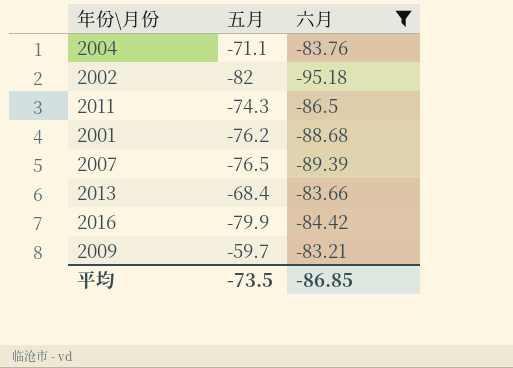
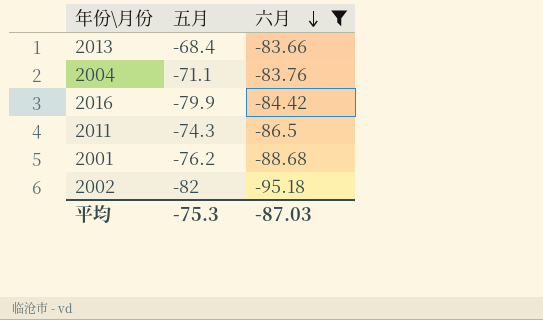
row order: none -> 六月 descending
row 2007: -76.5 | -89.39 -> none
row 2009: -59.7 | -83.21 -> none
平均 | 五月: -73.5 -> -75.3
平均 | 六月: -86.85 -> -87.03

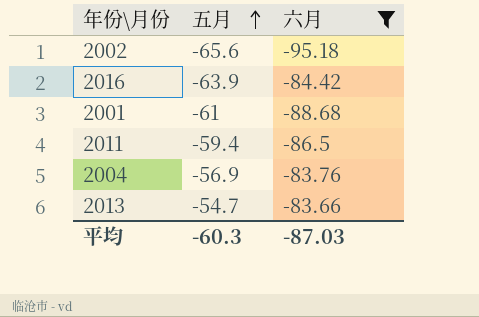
row order: 六月 descending -> 五月 ascending
2002 | 五月: -82 -> -65.6
2016 | 五月: -79.9 -> -63.9
2001 | 五月: -76.2 -> -61
2011 | 五月: -74.3 -> -59.4
2004 | 五月: -71.1 -> -56.9
2013 | 五月: -68.4 -> -54.7
平均 | 五月: -75.3 -> -60.3

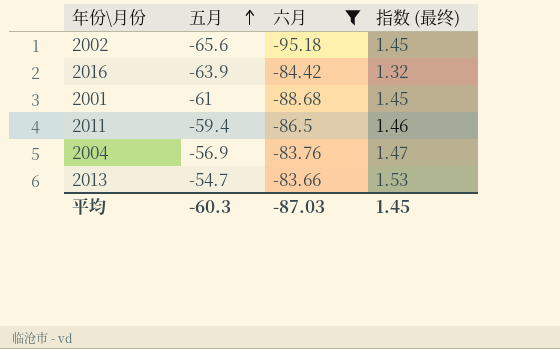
column 指数 (最终) | formula: none -> [六月] / [五月]

